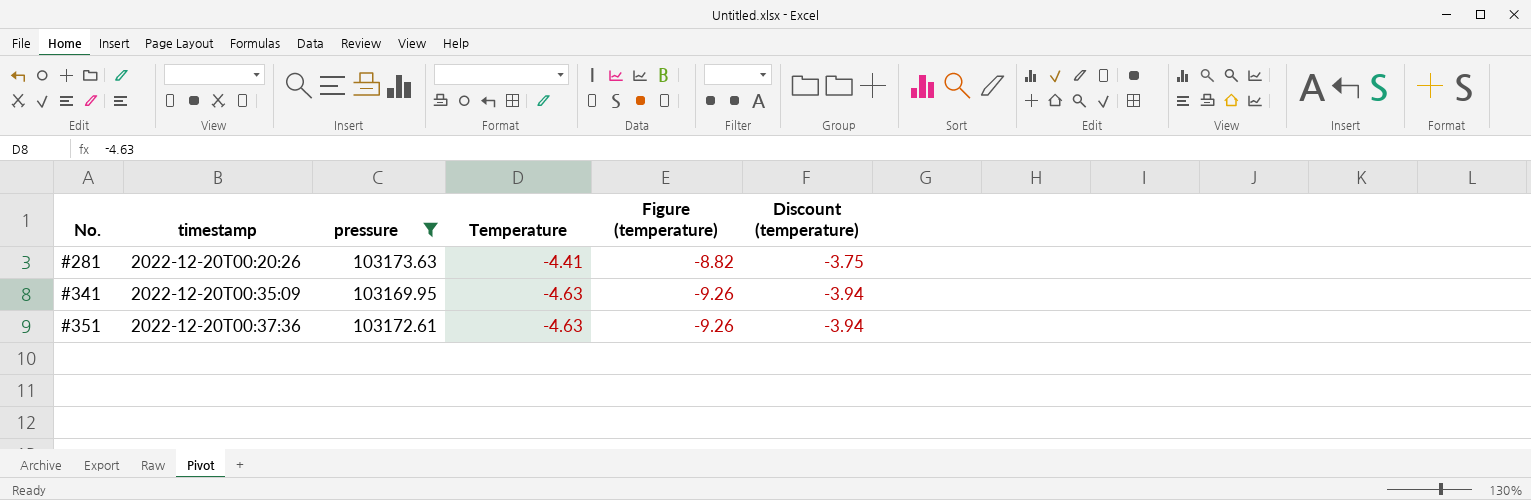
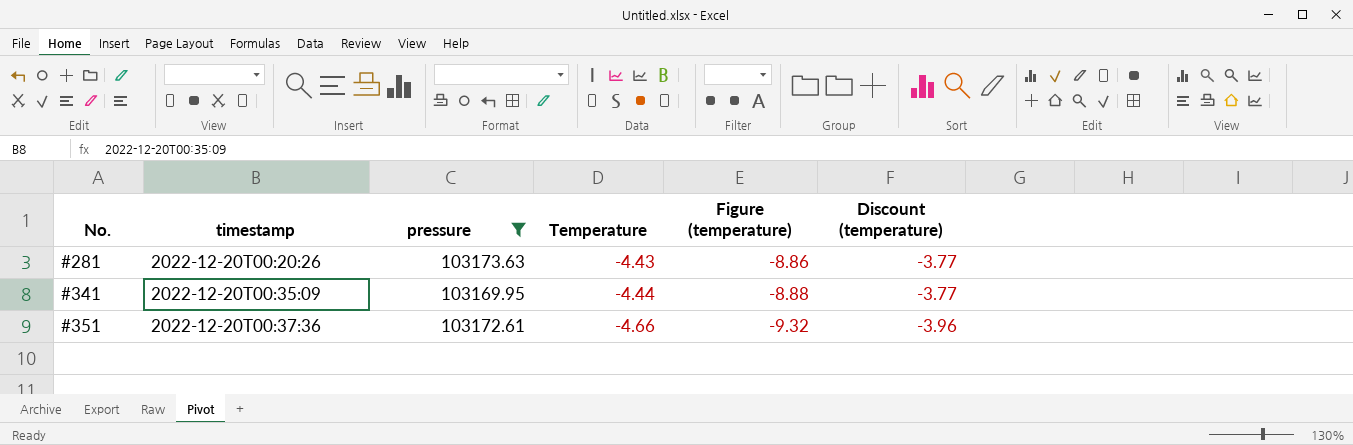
#281 | Temperature: -4.41 -> -4.43
#281 | Figure (temperature): -8.82 -> -8.86
#281 | Discount (temperature): -3.75 -> -3.77
#341 | Temperature: -4.63 -> -4.44
#341 | Figure (temperature): -9.26 -> -8.88
#341 | Discount (temperature): -3.94 -> -3.77
#351 | Temperature: -4.63 -> -4.66
#351 | Figure (temperature): -9.26 -> -9.32
#351 | Discount (temperature): -3.94 -> -3.96

